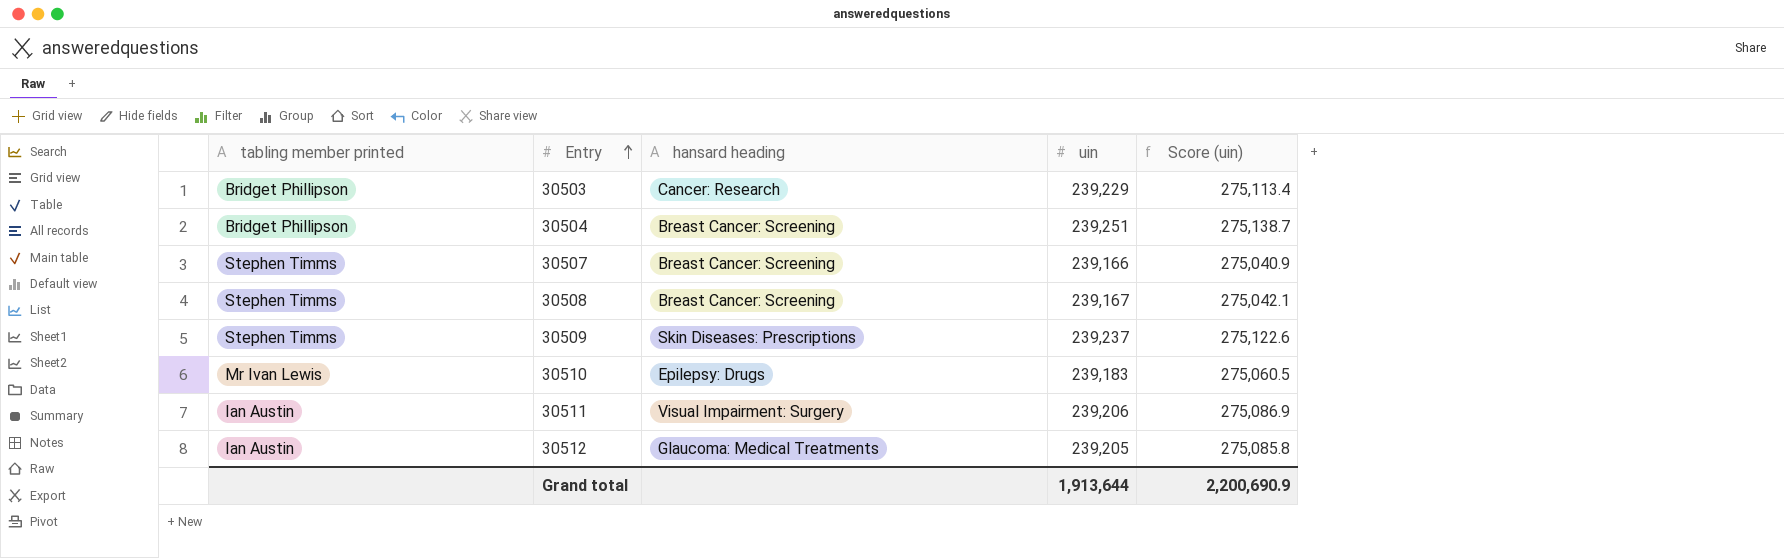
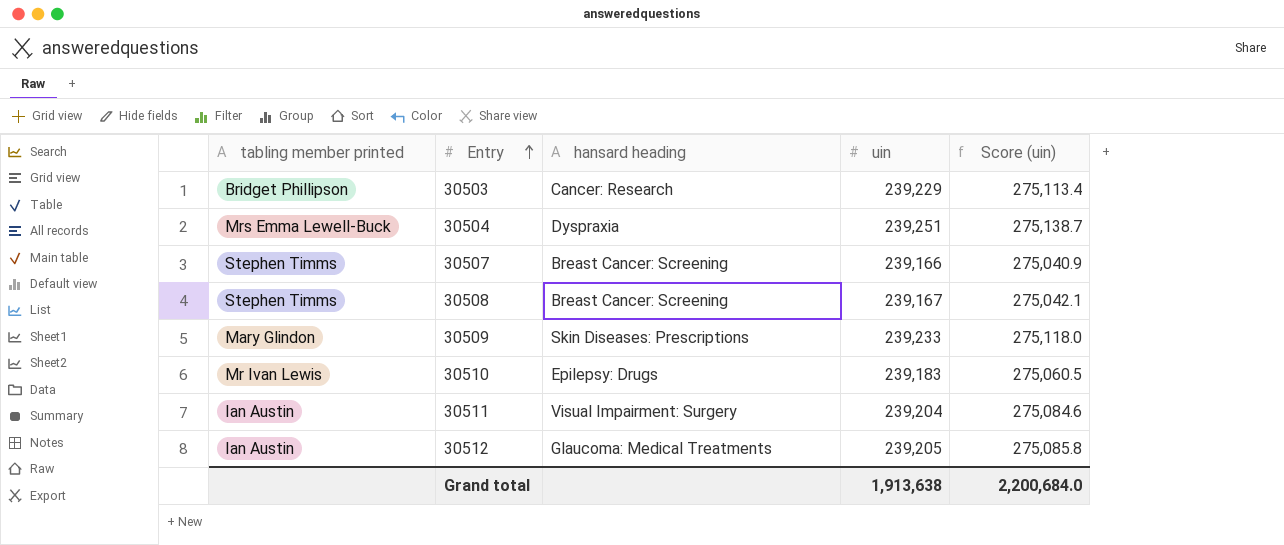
30504 | tabling member printed: Bridget Phillipson -> Mrs Emma Lewell-Buck
30504 | hansard heading: Breast Cancer: Screening -> Dyspraxia
30509 | tabling member printed: Stephen Timms -> Mary Glindon
30509 | uin: 239,237 -> 239,233
30509 | Score (uin): 275,122.6 -> 275,118.0
30511 | uin: 239,206 -> 239,204
30511 | Score (uin): 275,086.9 -> 275,084.6
Grand total | uin: 1,913,644 -> 1,913,638
Grand total | Score (uin): 2,200,690.9 -> 2,200,684.0

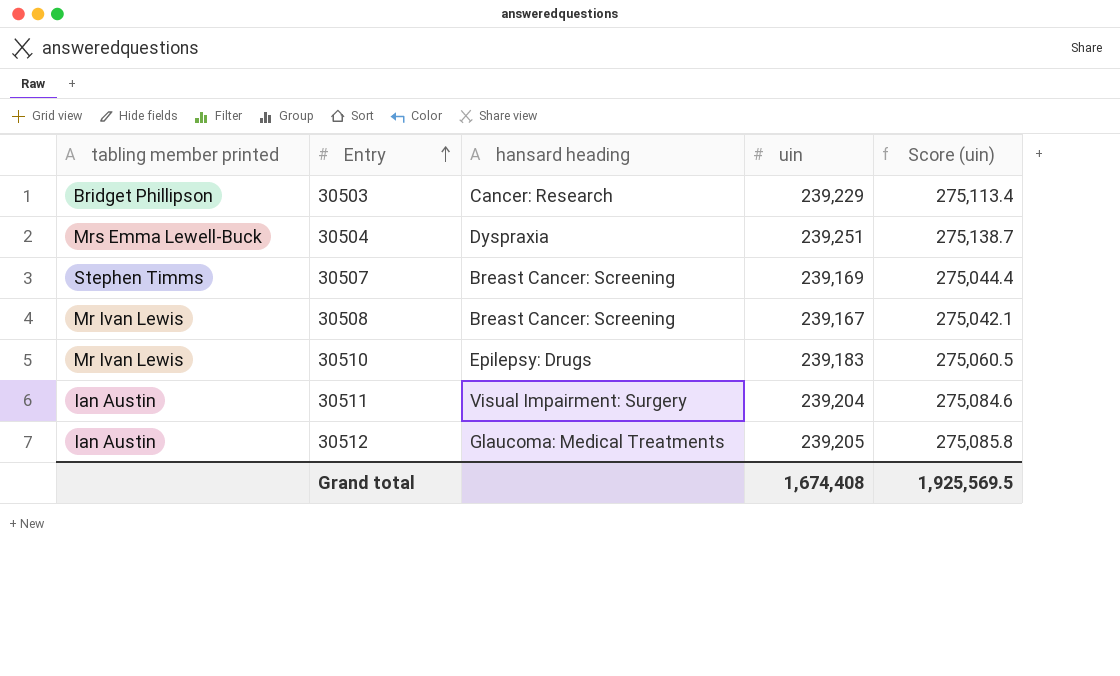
row 30509: Mary Glindon | Skin Diseases: Prescriptions | 239,233 | 275,118.0 -> none
30507 | uin: 239,166 -> 239,169
30507 | Score (uin): 275,040.9 -> 275,044.4
30508 | tabling member printed: Stephen Timms -> Mr Ivan Lewis
Grand total | uin: 1,913,638 -> 1,674,408
Grand total | Score (uin): 2,200,684.0 -> 1,925,569.5

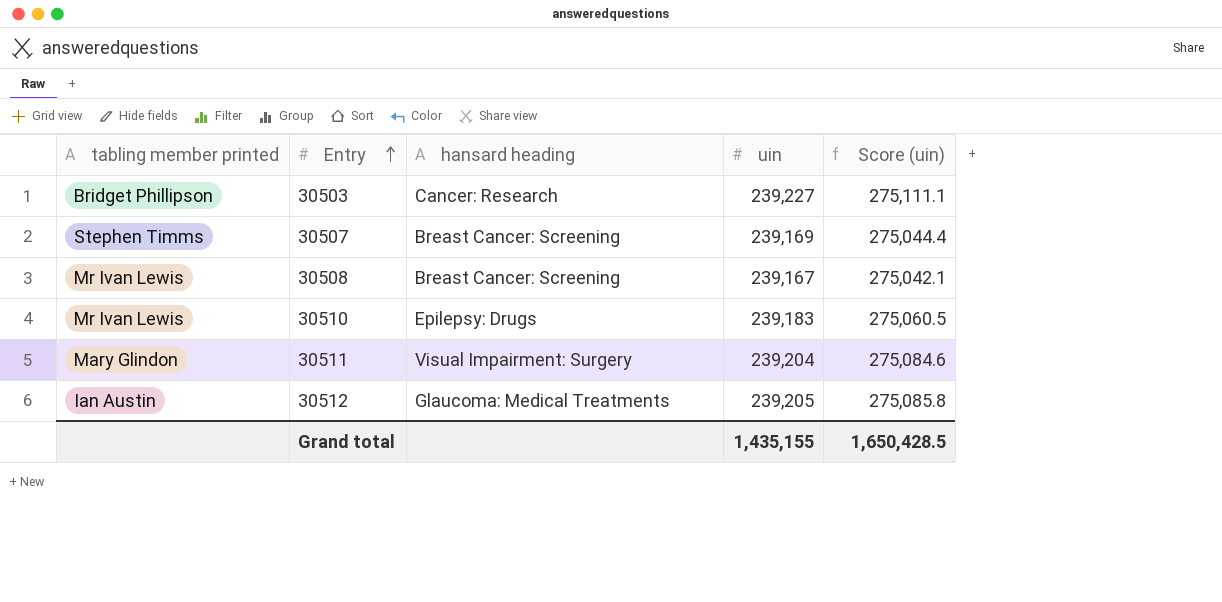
row 30504: Mrs Emma Lewell-Buck | Dyspraxia | 239,251 | 275,138.7 -> none
30503 | uin: 239,229 -> 239,227
30503 | Score (uin): 275,113.4 -> 275,111.1
30511 | tabling member printed: Ian Austin -> Mary Glindon
Grand total | uin: 1,674,408 -> 1,435,155
Grand total | Score (uin): 1,925,569.5 -> 1,650,428.5

